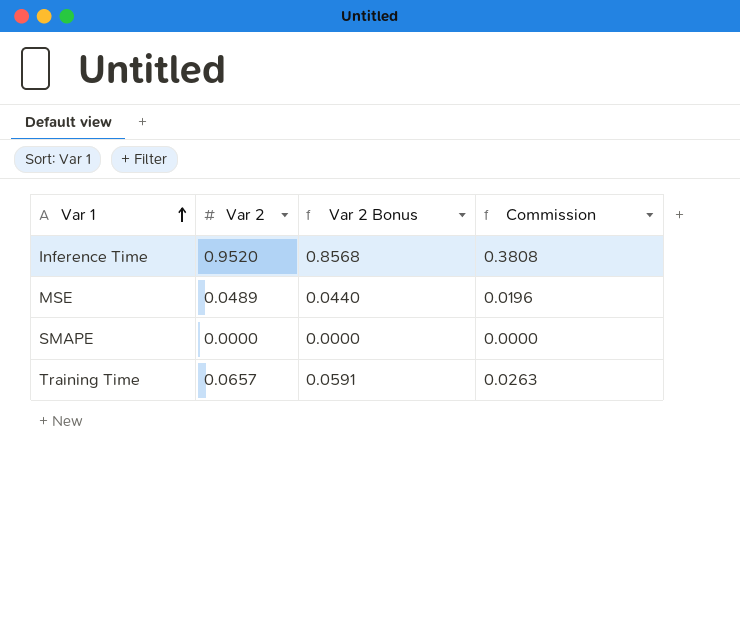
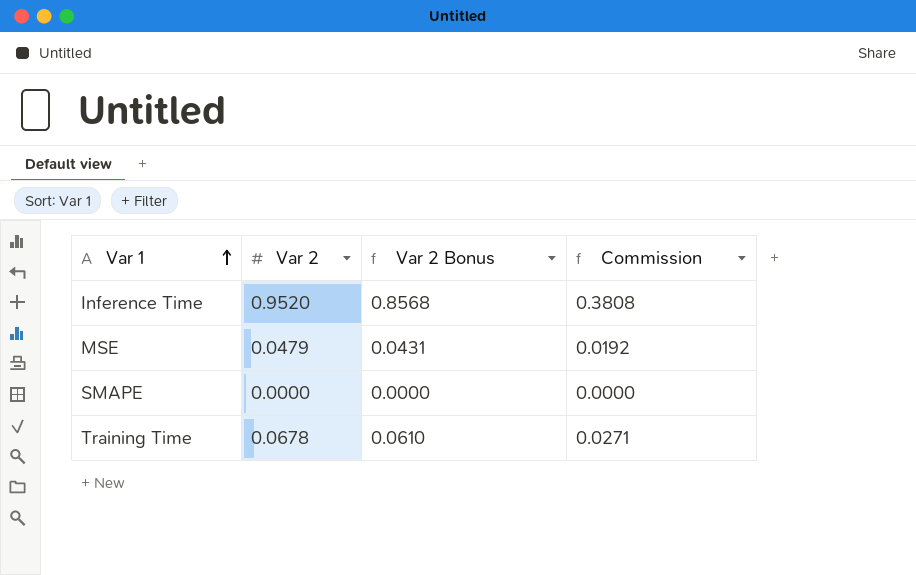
MSE | Var 2: 0.0489 -> 0.0479
MSE | Var 2 Bonus: 0.0440 -> 0.0431
MSE | Commission: 0.0196 -> 0.0192
Training Time | Var 2: 0.0657 -> 0.0678
Training Time | Var 2 Bonus: 0.0591 -> 0.0610
Training Time | Commission: 0.0263 -> 0.0271

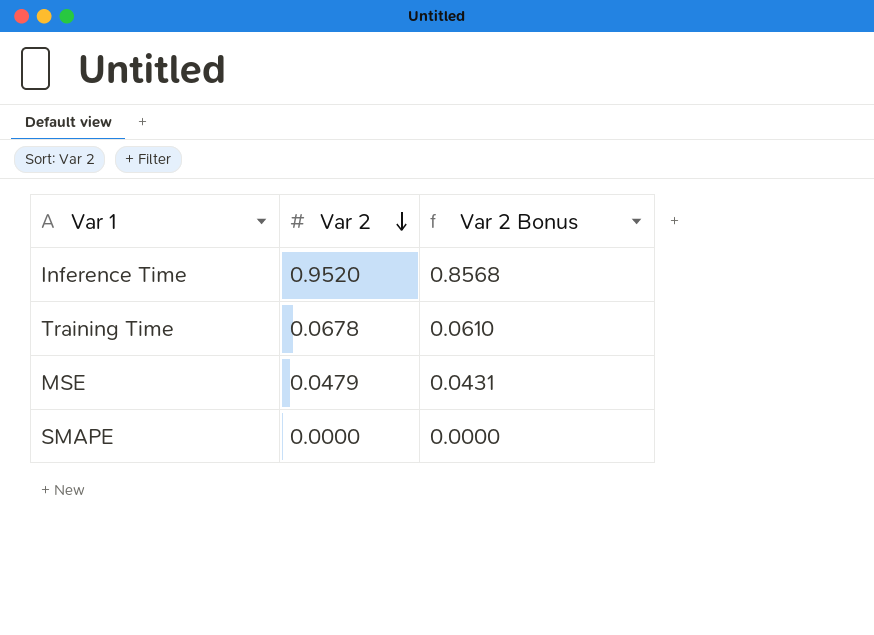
row order: Var 1 ascending -> Var 2 descending
column Commission | formula: [Var 2] * 0.4 -> none

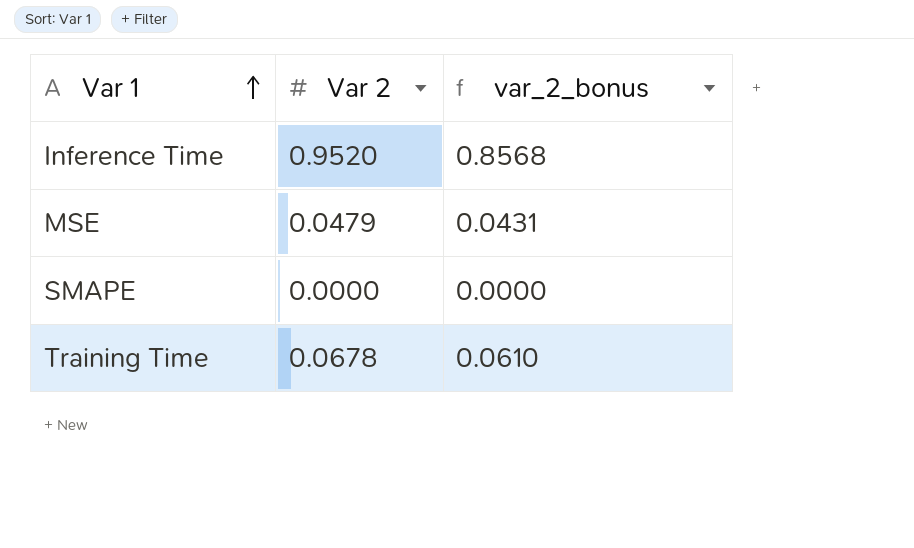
row order: Var 2 descending -> Var 1 ascending
column name: Var 2 Bonus -> var_2_bonus

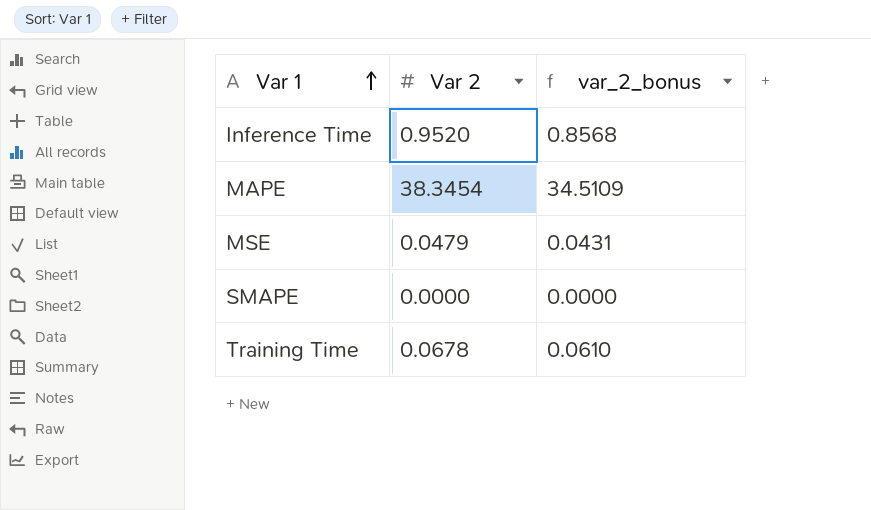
row MAPE: none -> 38.3454 | 34.5109

